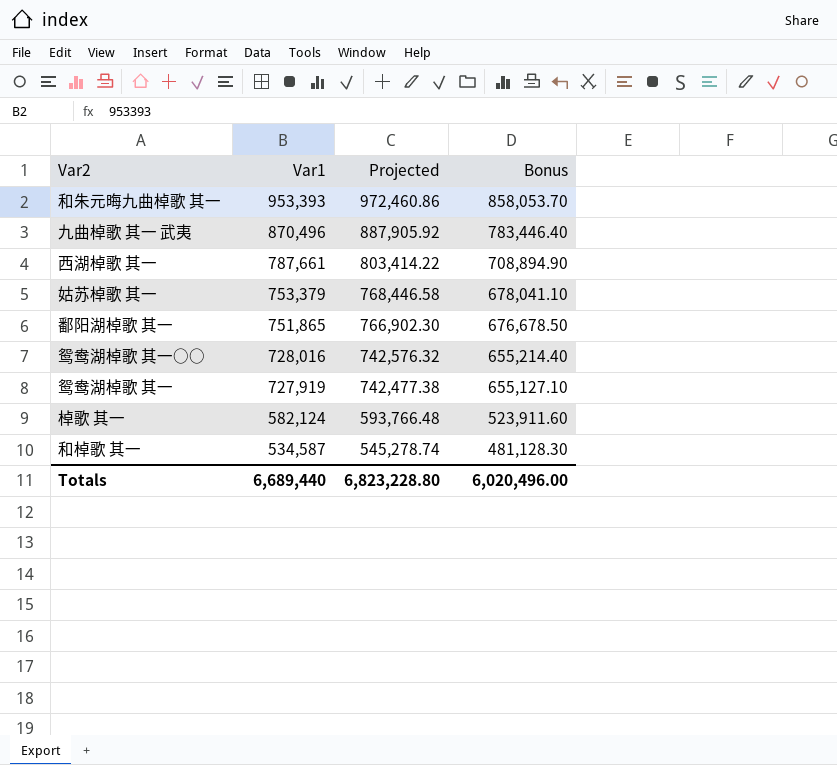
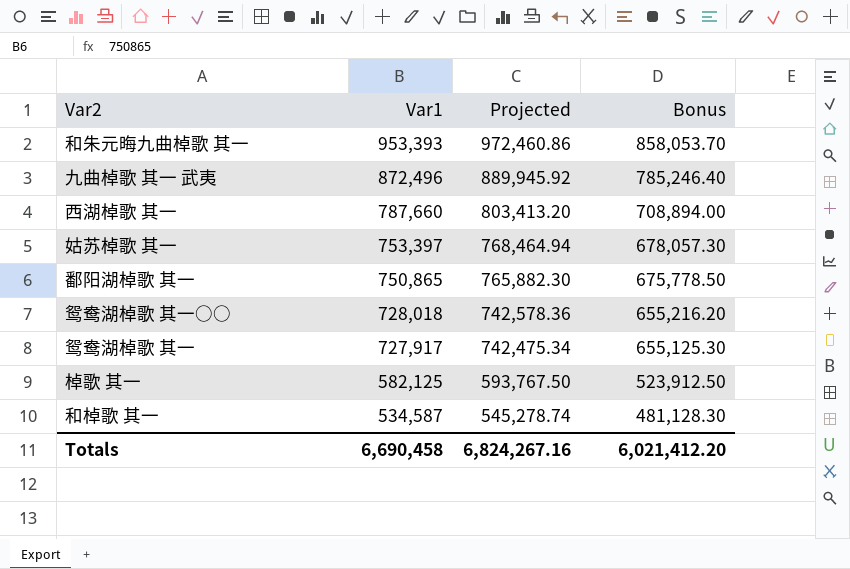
九曲棹歌 其一 武夷 | Var1: 870,496 -> 872,496
九曲棹歌 其一 武夷 | Projected: 887,905.92 -> 889,945.92
九曲棹歌 其一 武夷 | Bonus: 783,446.40 -> 785,246.40
西湖棹歌 其一 | Var1: 787,661 -> 787,660
西湖棹歌 其一 | Projected: 803,414.22 -> 803,413.20
西湖棹歌 其一 | Bonus: 708,894.90 -> 708,894.00
姑苏棹歌 其一 | Var1: 753,379 -> 753,397
姑苏棹歌 其一 | Projected: 768,446.58 -> 768,464.94
姑苏棹歌 其一 | Bonus: 678,041.10 -> 678,057.30
鄱阳湖棹歌 其一 | Var1: 751,865 -> 750,865
鄱阳湖棹歌 其一 | Projected: 766,902.30 -> 765,882.30
鄱阳湖棹歌 其一 | Bonus: 676,678.50 -> 675,778.50
鸳鸯湖棹歌 其一○○ | Var1: 728,016 -> 728,018
鸳鸯湖棹歌 其一○○ | Projected: 742,576.32 -> 742,578.36
鸳鸯湖棹歌 其一○○ | Bonus: 655,214.40 -> 655,216.20
鸳鸯湖棹歌 其一 | Var1: 727,919 -> 727,917
鸳鸯湖棹歌 其一 | Projected: 742,477.38 -> 742,475.34
鸳鸯湖棹歌 其一 | Bonus: 655,127.10 -> 655,125.30
棹歌 其一 | Var1: 582,124 -> 582,125
棹歌 其一 | Projected: 593,766.48 -> 593,767.50
棹歌 其一 | Bonus: 523,911.60 -> 523,912.50
Totals | Var1: 6,689,440 -> 6,690,458
Totals | Projected: 6,823,228.80 -> 6,824,267.16
Totals | Bonus: 6,020,496.00 -> 6,021,412.20

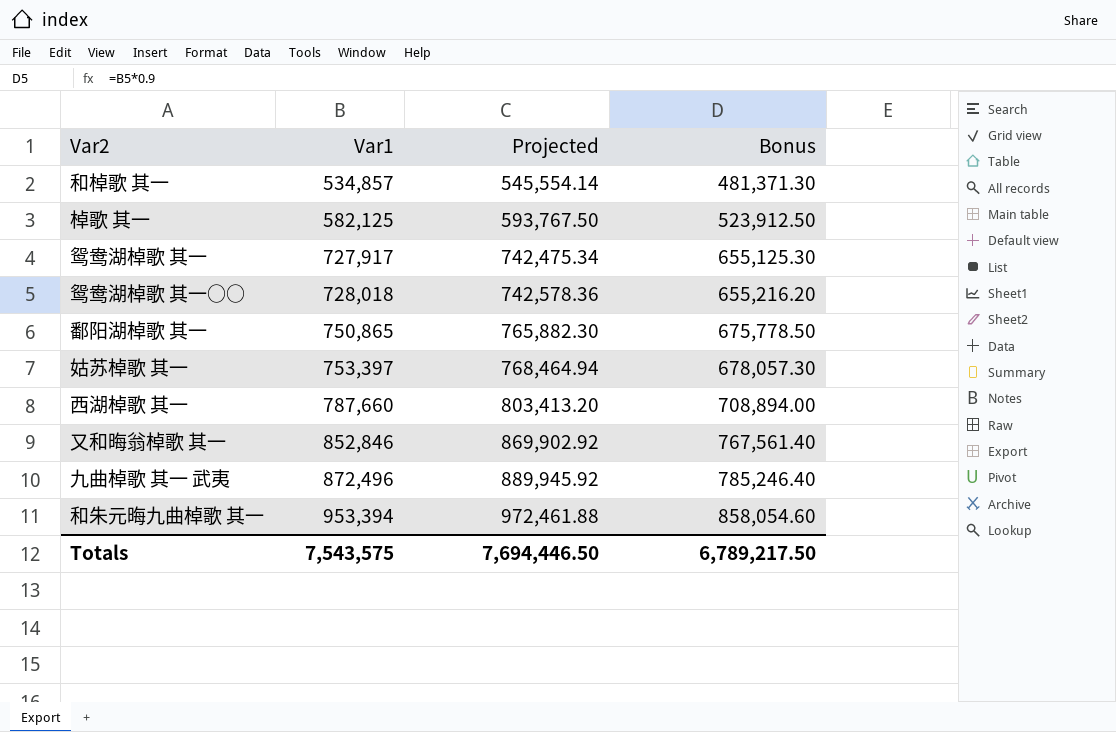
row order: Var1 descending -> Var1 ascending
和棹歌 其一 | Var1: 534,587 -> 534,857
和棹歌 其一 | Projected: 545,278.74 -> 545,554.14
和棹歌 其一 | Bonus: 481,128.30 -> 481,371.30
row 又和晦翁棹歌 其一: none -> 852,846 | 869,902.92 | 767,561.40
和朱元晦九曲棹歌 其一 | Var1: 953,393 -> 953,394
和朱元晦九曲棹歌 其一 | Projected: 972,460.86 -> 972,461.88
和朱元晦九曲棹歌 其一 | Bonus: 858,053.70 -> 858,054.60
Totals | Var1: 6,690,458 -> 7,543,575
Totals | Projected: 6,824,267.16 -> 7,694,446.50
Totals | Bonus: 6,021,412.20 -> 6,789,217.50

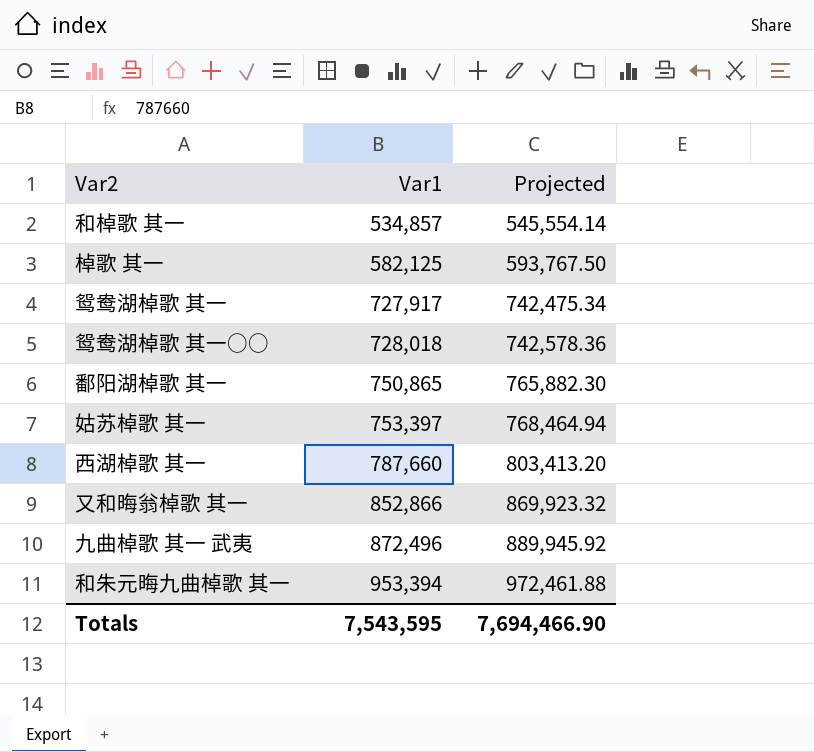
column Bonus | formula: [Var1] * 0.9 -> none
又和晦翁棹歌 其一 | Var1: 852,846 -> 852,866
又和晦翁棹歌 其一 | Projected: 869,902.92 -> 869,923.32
Totals | Var1: 7,543,575 -> 7,543,595
Totals | Projected: 7,694,446.50 -> 7,694,466.90

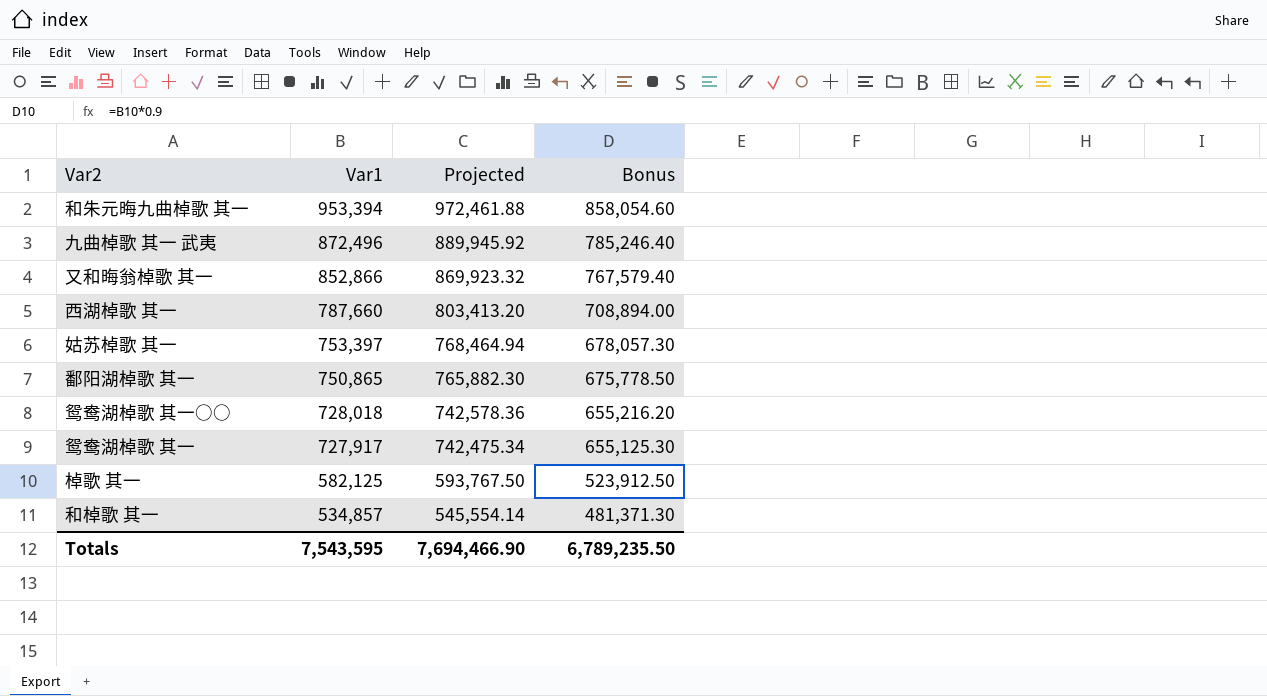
row order: Var1 ascending -> Var1 descending
column Bonus | formula: none -> [Var1] * 0.9

